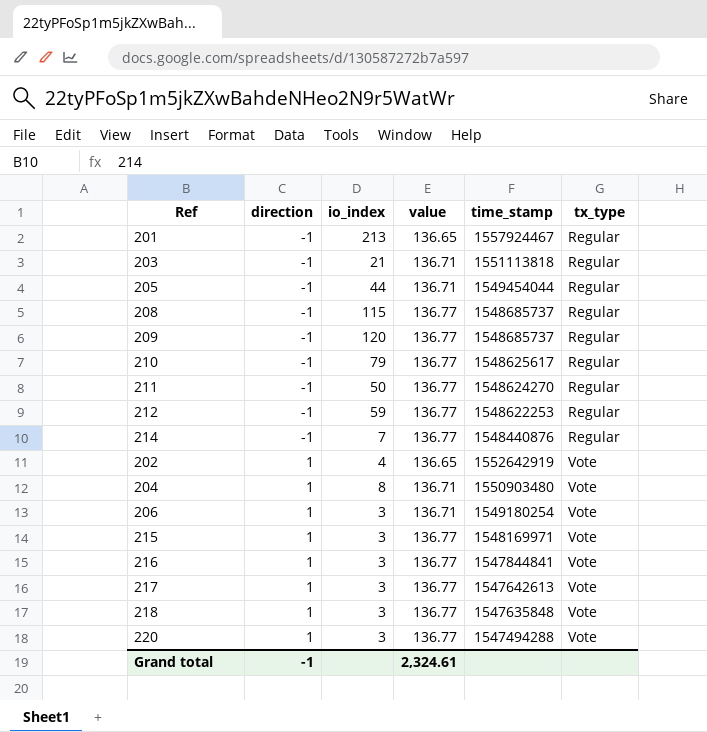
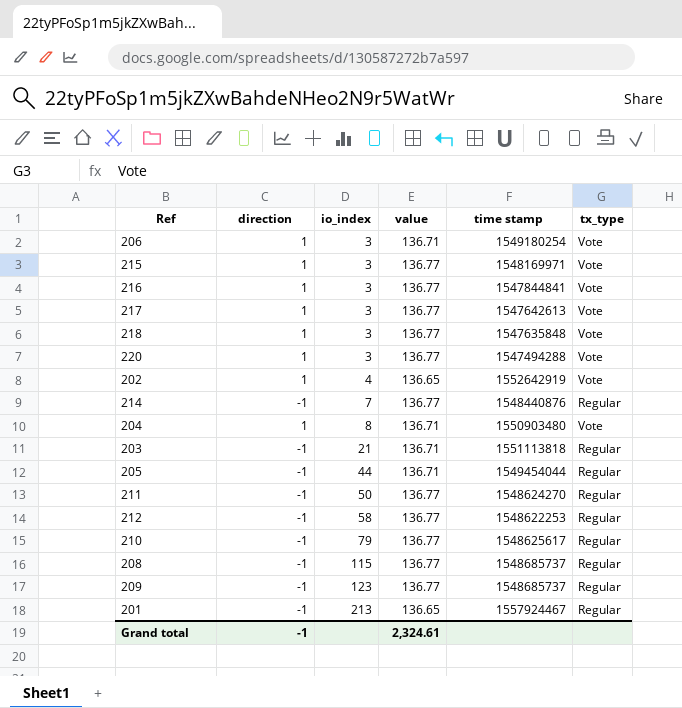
row order: direction ascending -> io_index ascending
column name: time_stamp -> time stamp
212 | io_index: 59 -> 58
209 | io_index: 120 -> 123

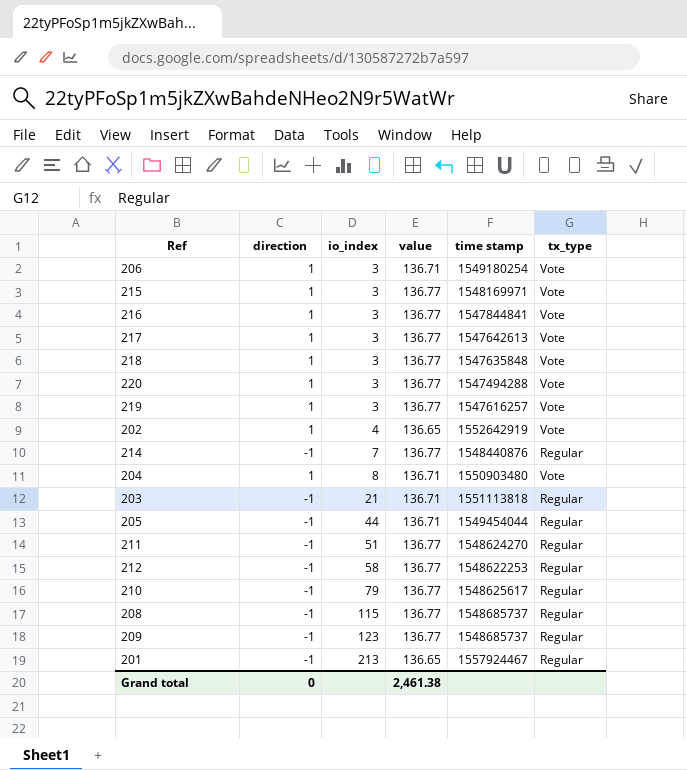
row 219: none -> 1 | 3 | 136.77 | 1547616257 | Vote
211 | io_index: 50 -> 51
Grand total | direction: -1 -> 0
Grand total | value: 2,324.61 -> 2,461.38

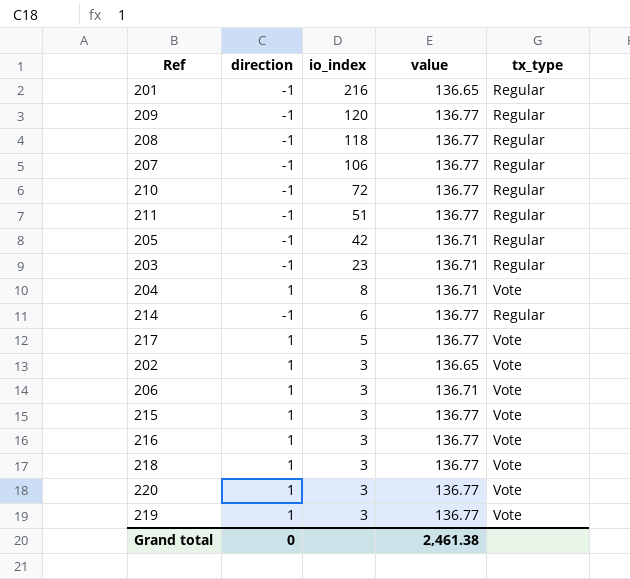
row order: io_index ascending -> io_index descending
column time stamp | position: 5 -> none
row 212: -1 | 58 | 136.77 | 1548622253 | Regular -> none
201 | io_index: 213 -> 216
209 | io_index: 123 -> 120
208 | io_index: 115 -> 118
row 207: none -> -1 | 106 | 136.77 | Regular
210 | io_index: 79 -> 72
205 | io_index: 44 -> 42
203 | io_index: 21 -> 23
214 | io_index: 7 -> 6
217 | io_index: 3 -> 5
202 | io_index: 4 -> 3

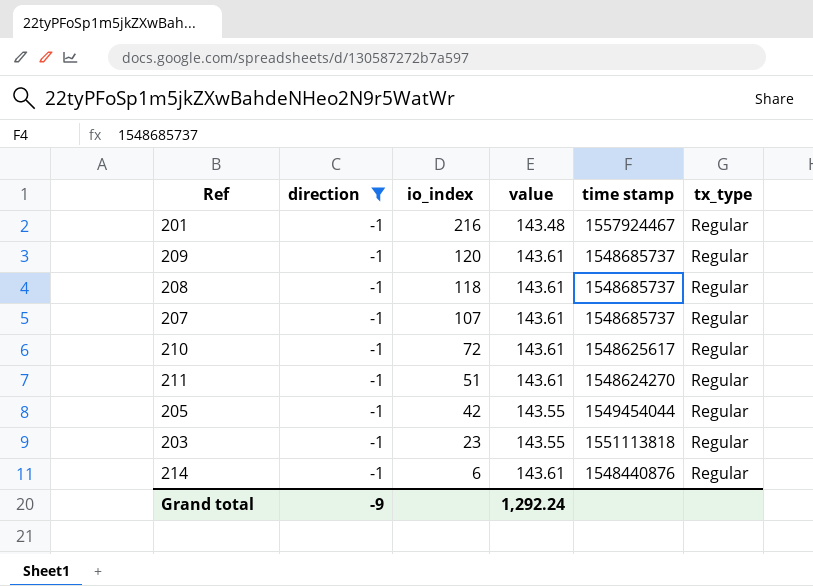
filter: none -> direction = -1
column time stamp | position: none -> 5
201 | value: 136.65 -> 143.48
209 | value: 136.77 -> 143.61
208 | value: 136.77 -> 143.61
207 | io_index: 106 -> 107
207 | value: 136.77 -> 143.61
210 | value: 136.77 -> 143.61
211 | value: 136.77 -> 143.61
205 | value: 136.71 -> 143.55
203 | value: 136.71 -> 143.55
214 | value: 136.77 -> 143.61
Grand total | direction: 0 -> -9
Grand total | value: 2,461.38 -> 1,292.24

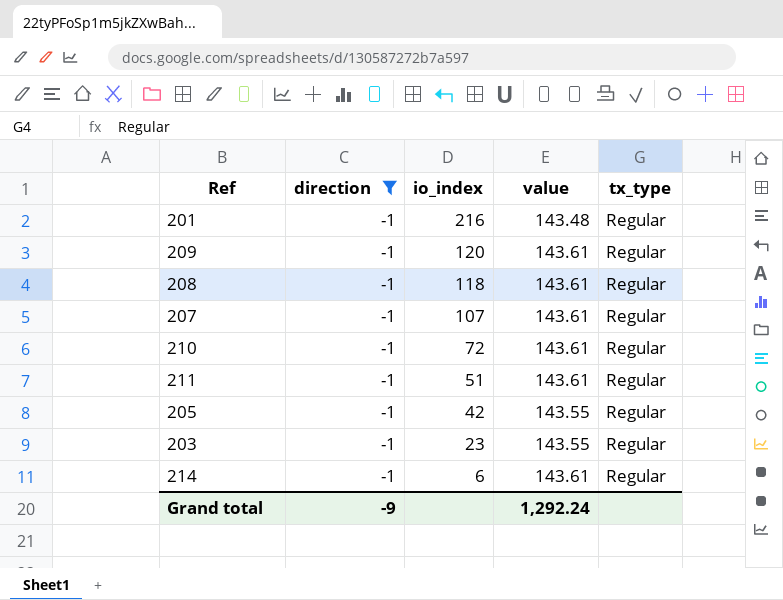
column time stamp | position: 5 -> none

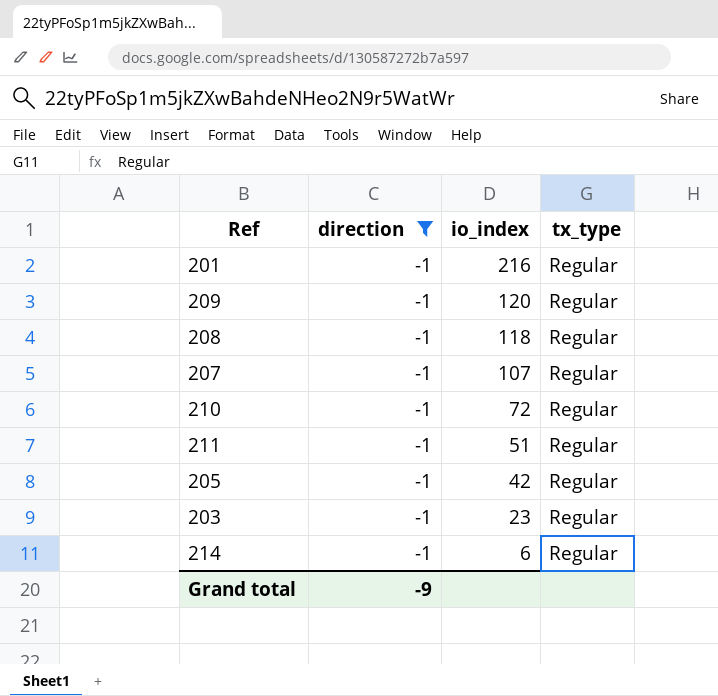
column value | position: 4 -> none

